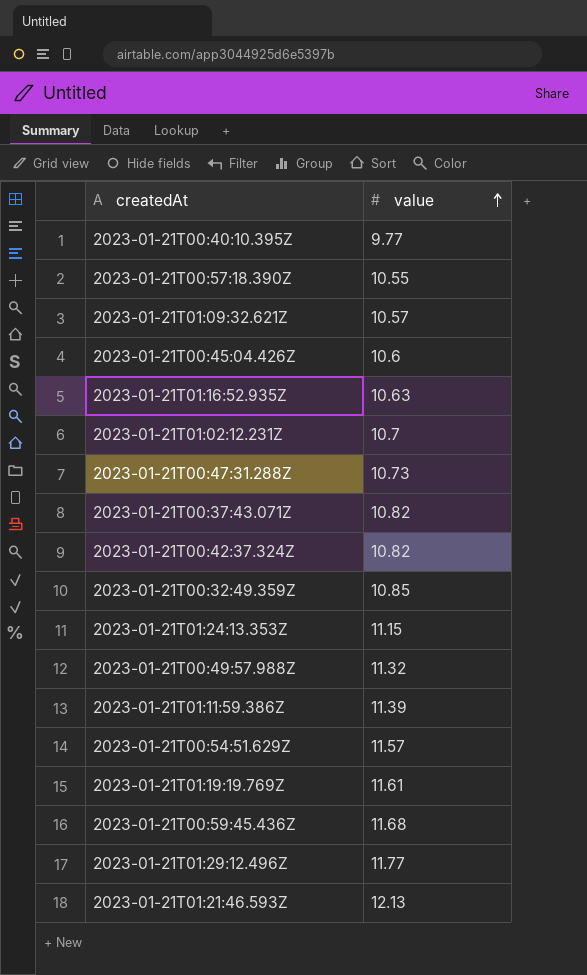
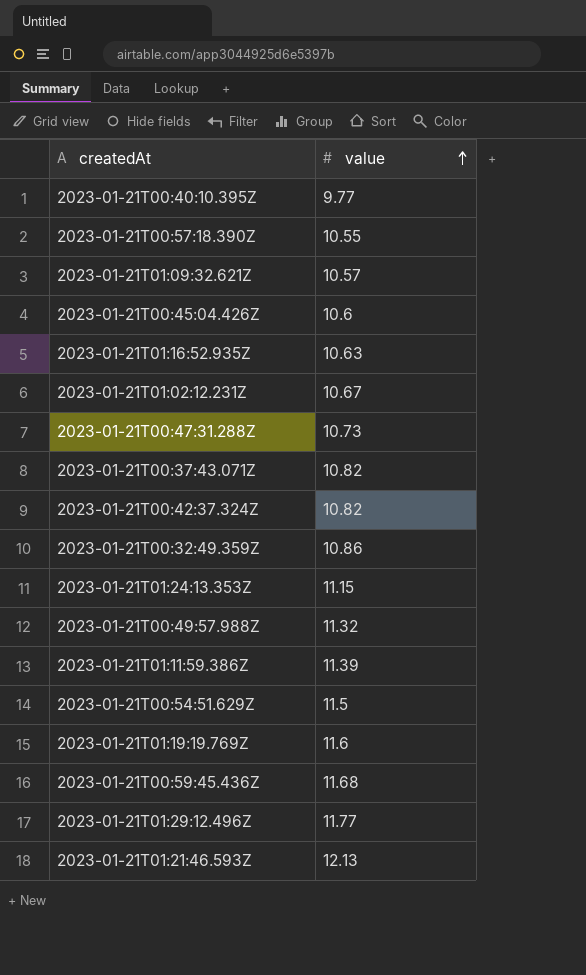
2023-01-21T01:02:12.231Z | value: 10.7 -> 10.67
2023-01-21T00:32:49.359Z | value: 10.85 -> 10.86
2023-01-21T00:54:51.629Z | value: 11.57 -> 11.5
2023-01-21T01:19:19.769Z | value: 11.61 -> 11.6

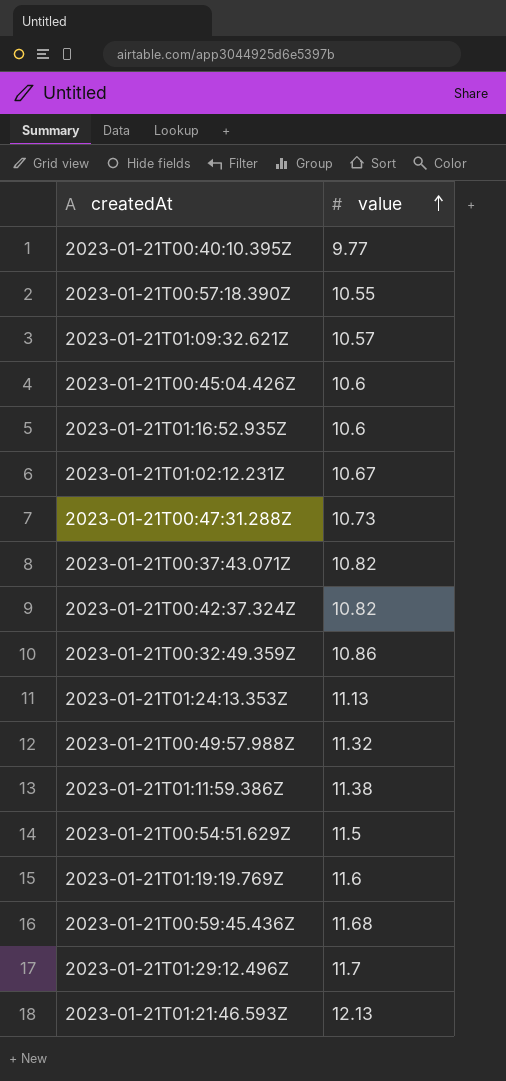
2023-01-21T01:16:52.935Z | value: 10.63 -> 10.6
2023-01-21T01:24:13.353Z | value: 11.15 -> 11.13
2023-01-21T01:11:59.386Z | value: 11.39 -> 11.38
2023-01-21T01:29:12.496Z | value: 11.77 -> 11.7

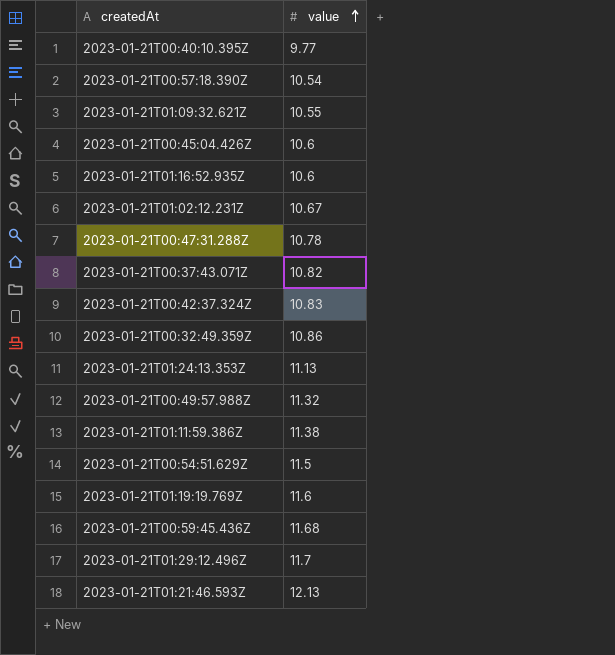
2023-01-21T00:57:18.390Z | value: 10.55 -> 10.54
2023-01-21T01:09:32.621Z | value: 10.57 -> 10.55
2023-01-21T00:47:31.288Z | value: 10.73 -> 10.78
2023-01-21T00:42:37.324Z | value: 10.82 -> 10.83

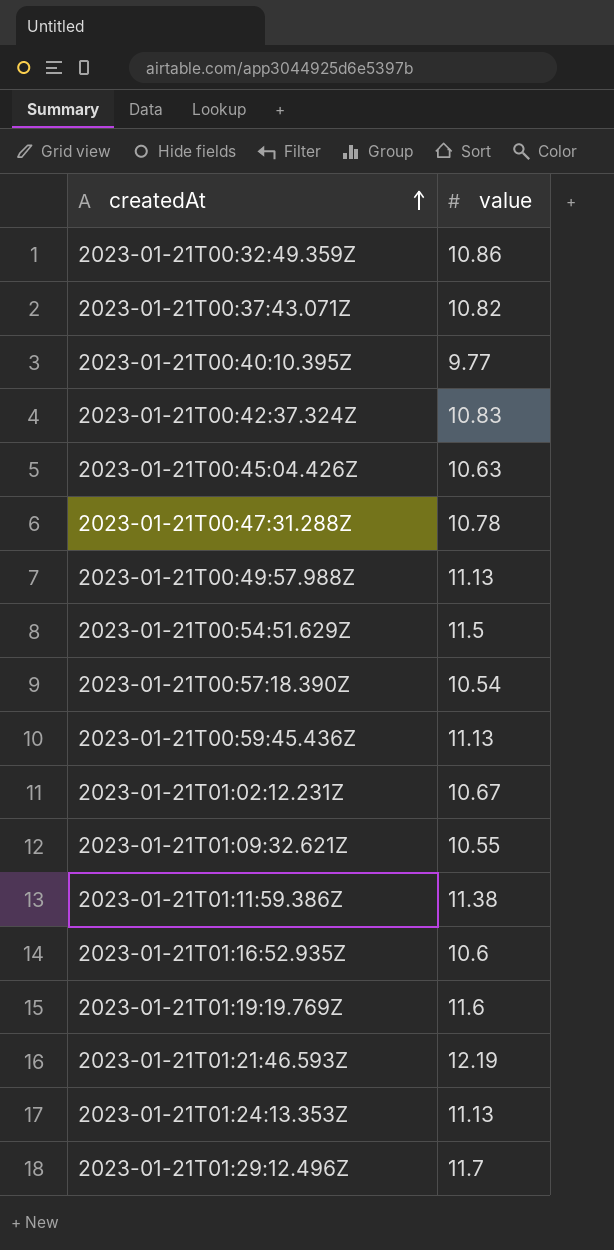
row order: value ascending -> createdAt ascending
2023-01-21T00:45:04.426Z | value: 10.6 -> 10.63
2023-01-21T00:49:57.988Z | value: 11.32 -> 11.13
2023-01-21T00:59:45.436Z | value: 11.68 -> 11.13
2023-01-21T01:21:46.593Z | value: 12.13 -> 12.19

